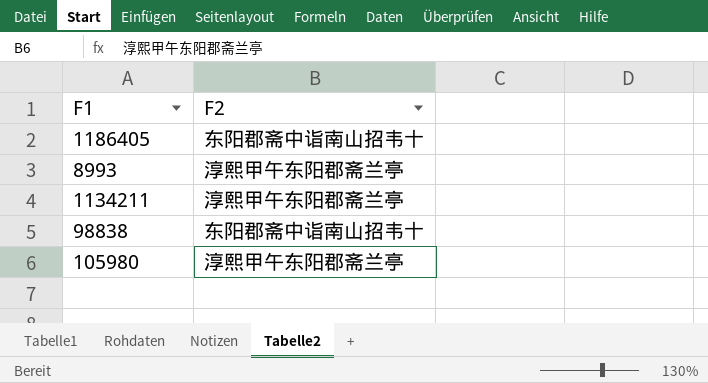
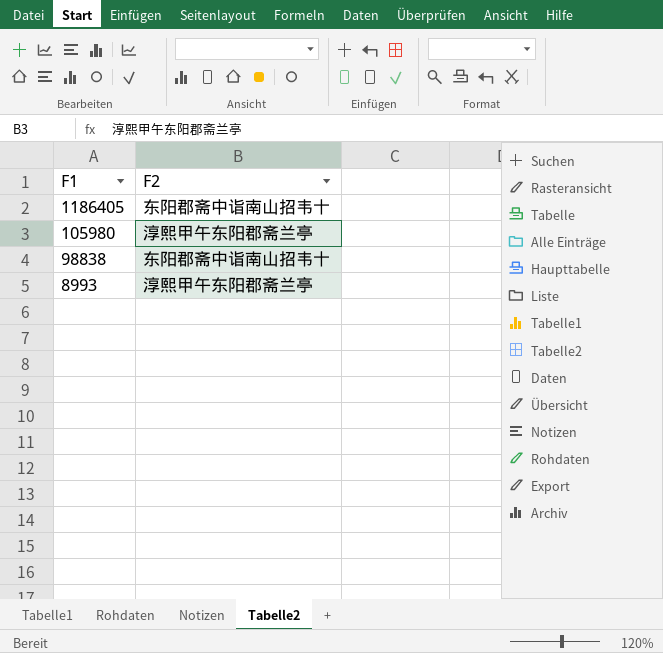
row order: none -> F1 descending
row 1134211: 淳熙甲午东阳郡斋兰亭 -> none

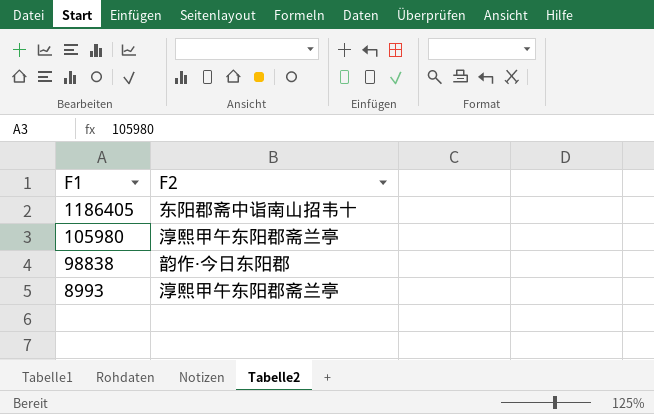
98838 | F2: 东阳郡斋中诣南山招韦十 -> 韵作·今日东阳郡

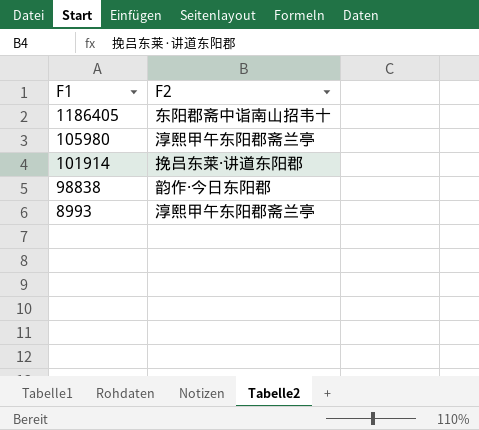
row 101914: none -> 挽吕东莱·讲道东阳郡

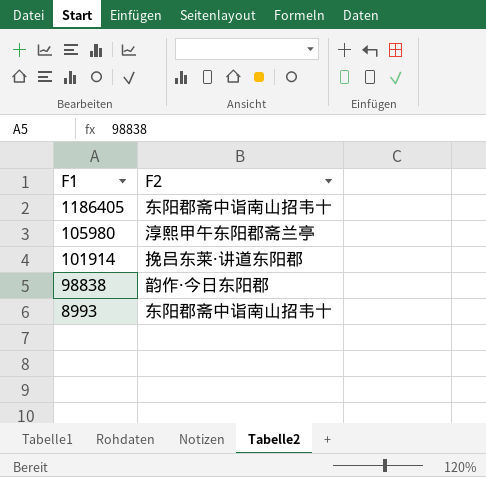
8993 | F2: 淳熙甲午东阳郡斋兰亭 -> 东阳郡斋中诣南山招韦十

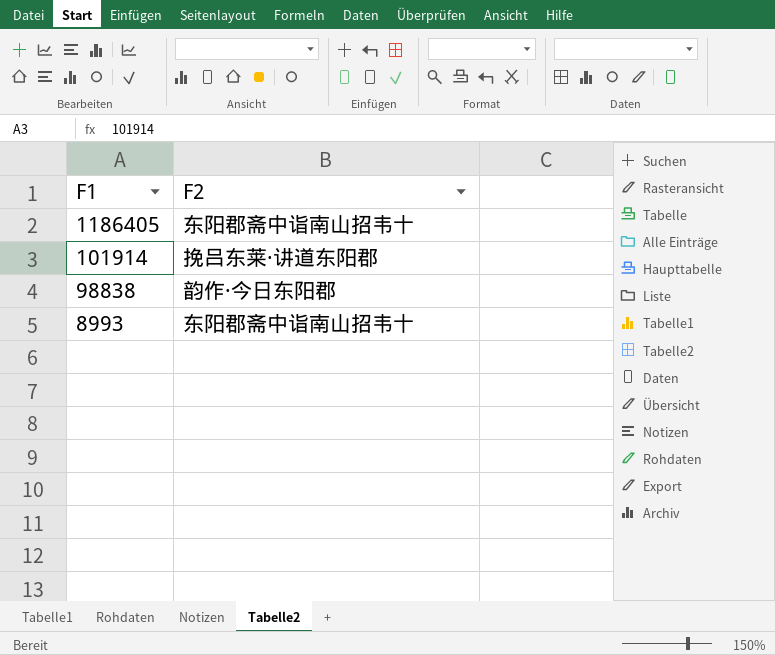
row 105980: 淳熙甲午东阳郡斋兰亭 -> none

